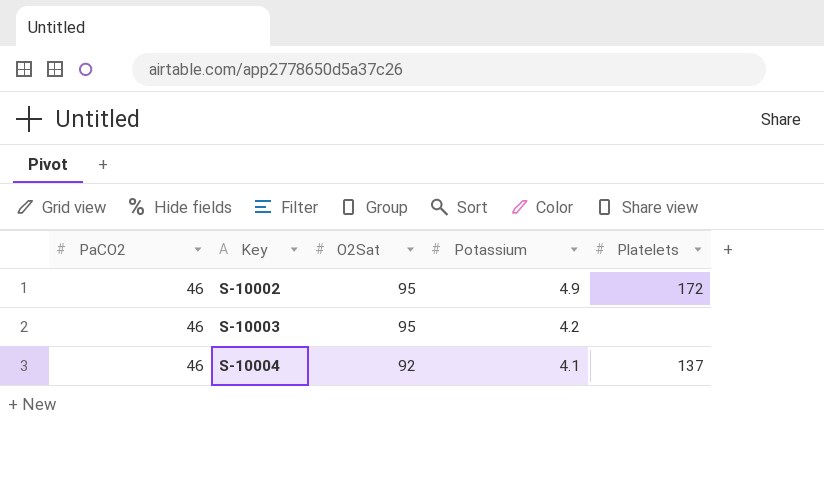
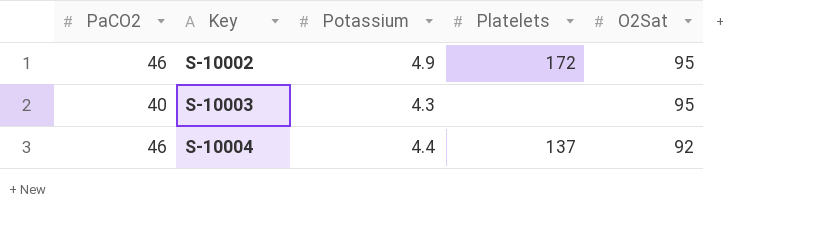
column O2Sat | position: 3 -> 5
S-10003 | PaCO2: 46 -> 40
S-10003 | Potassium: 4.2 -> 4.3
S-10004 | Potassium: 4.1 -> 4.4

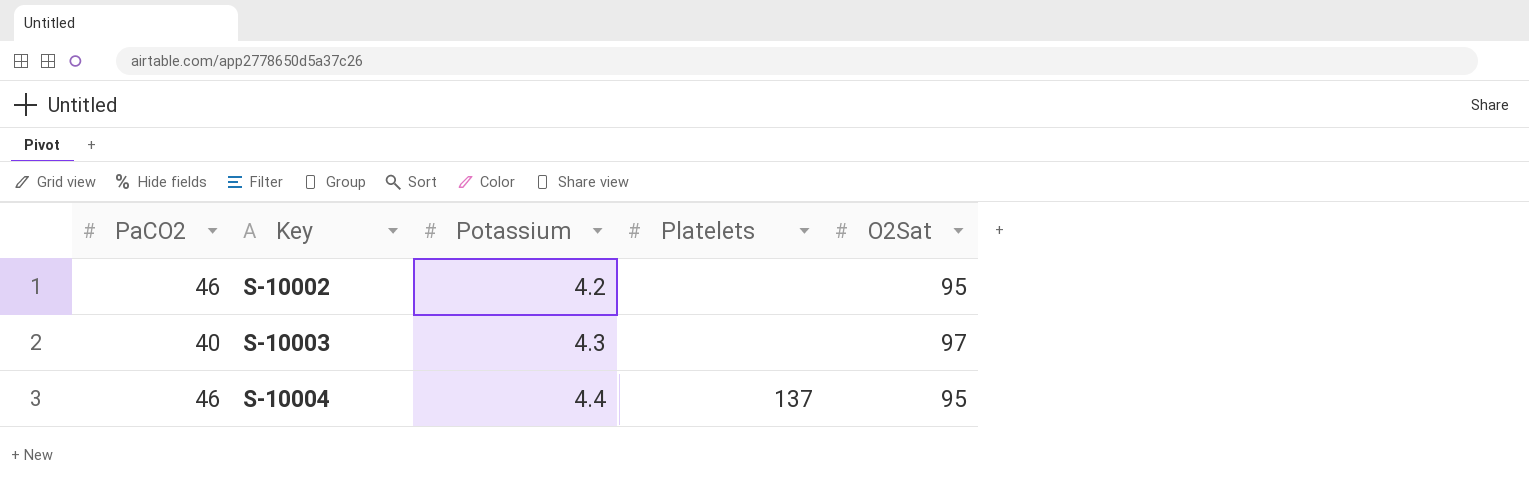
S-10002 | Potassium: 4.9 -> 4.2
S-10002 | Platelets: 172 -> none
S-10003 | O2Sat: 95 -> 97
S-10004 | O2Sat: 92 -> 95

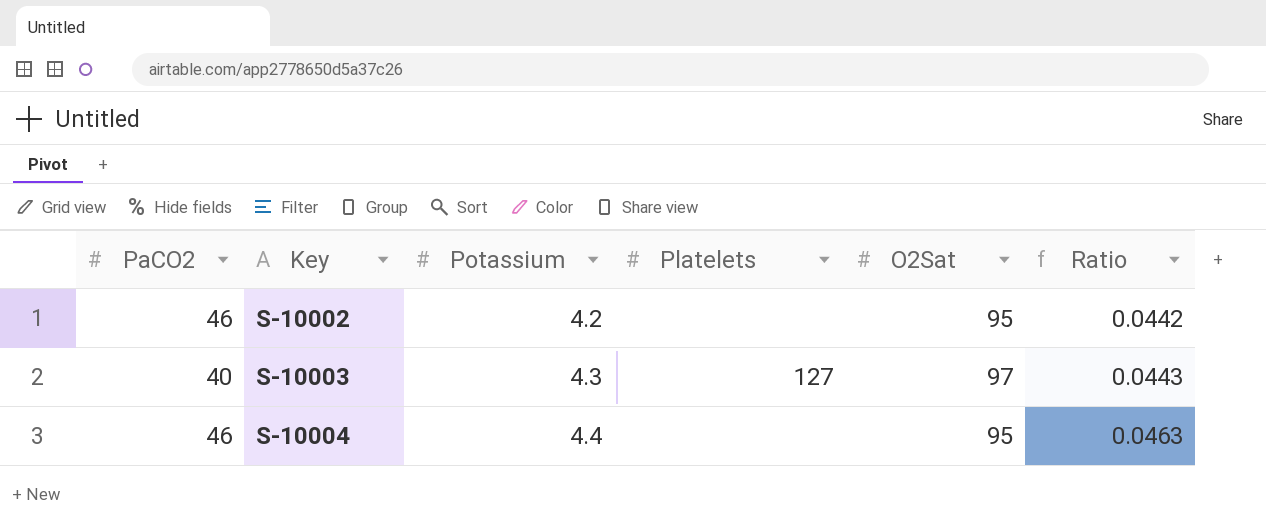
column Ratio | formula: none -> [Potassium] / [O2Sat]
S-10003 | Platelets: none -> 127
S-10004 | Platelets: 137 -> none

